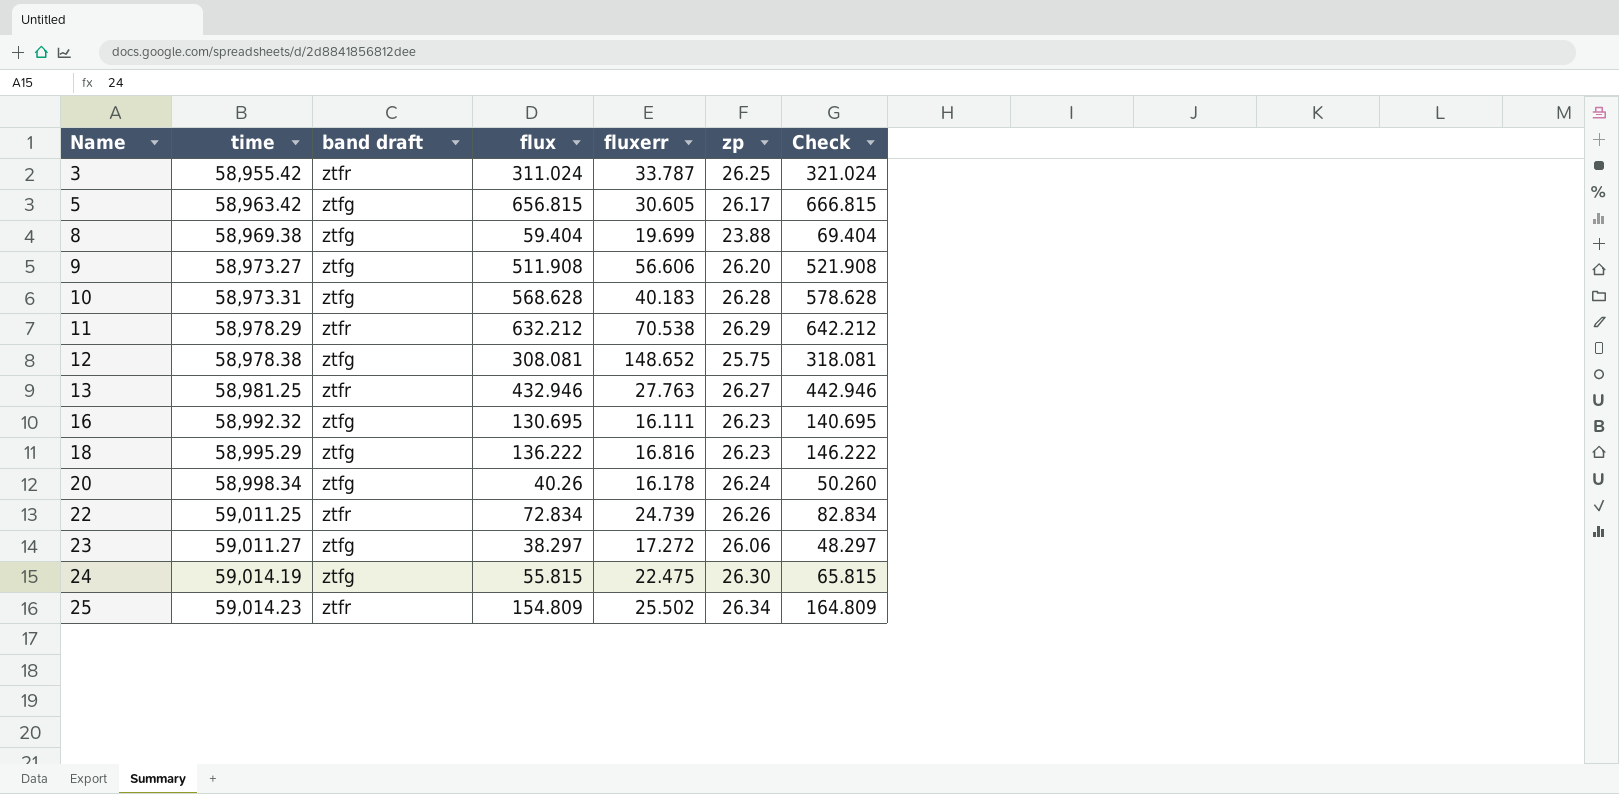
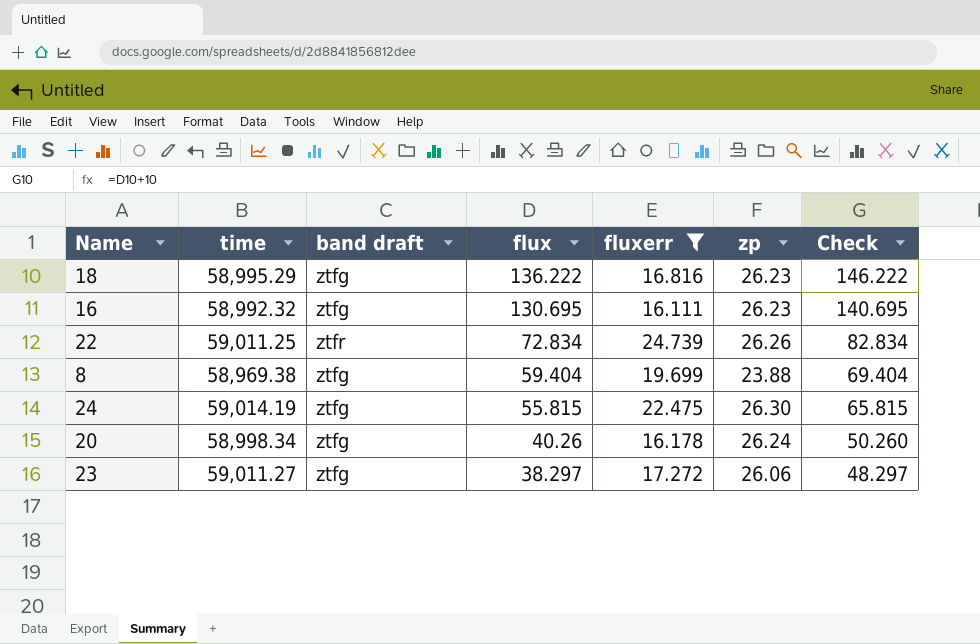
filter: none -> fluxerr <= 24.739
row order: Name ascending -> flux descending

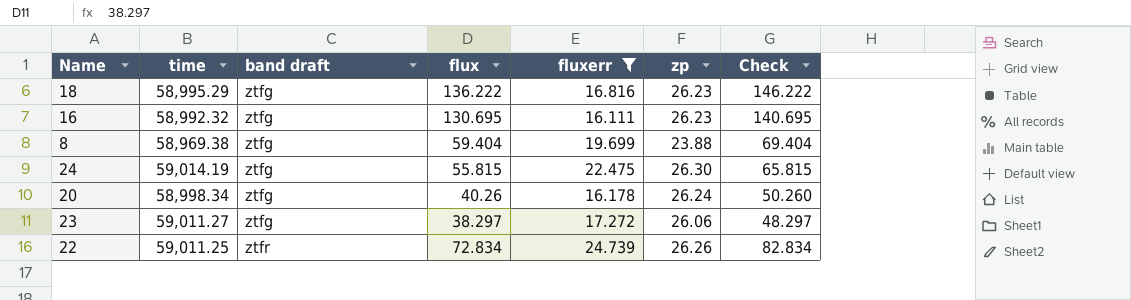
row order: flux descending -> band draft ascending

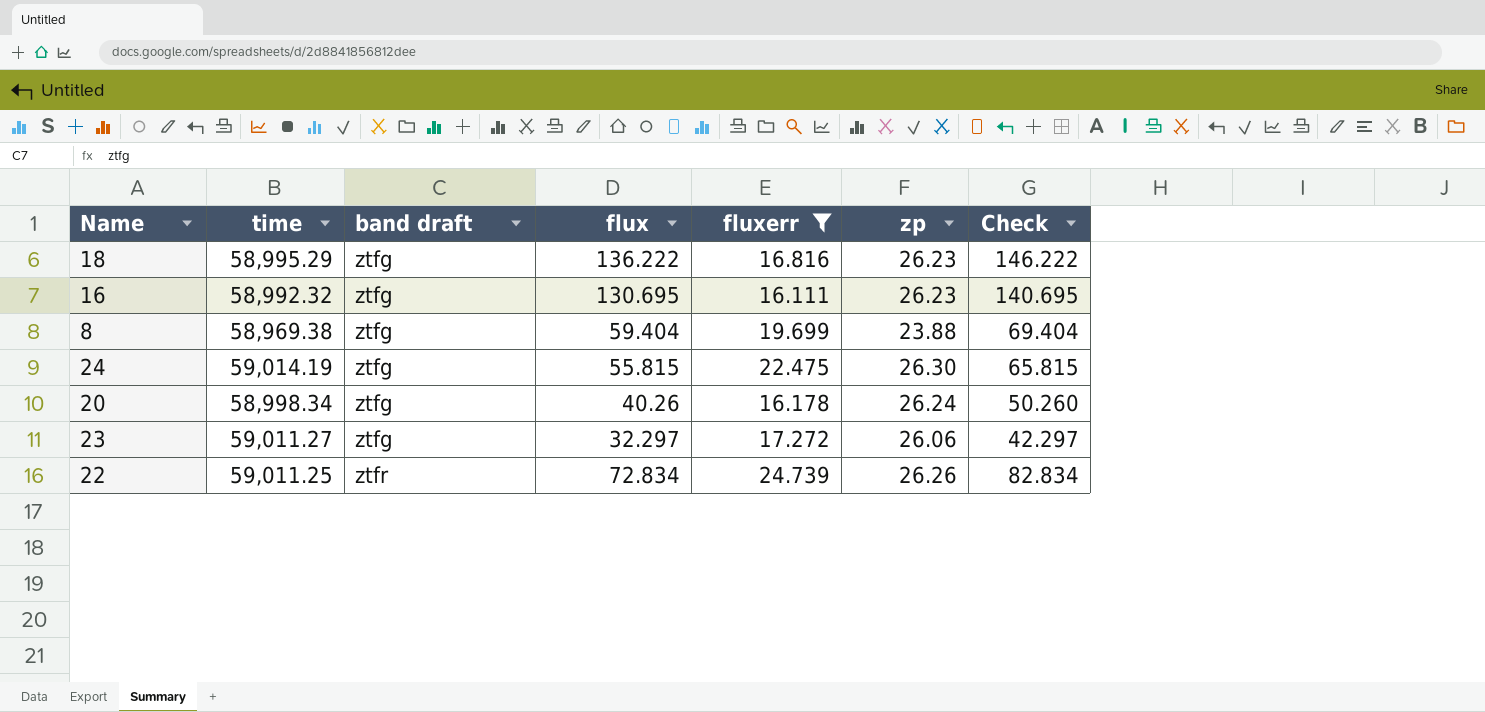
23 | flux: 38.297 -> 32.297
23 | Check: 48.297 -> 42.297

